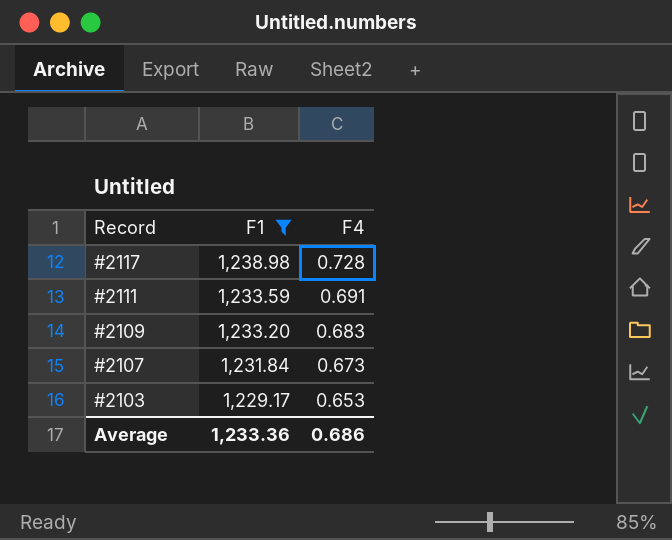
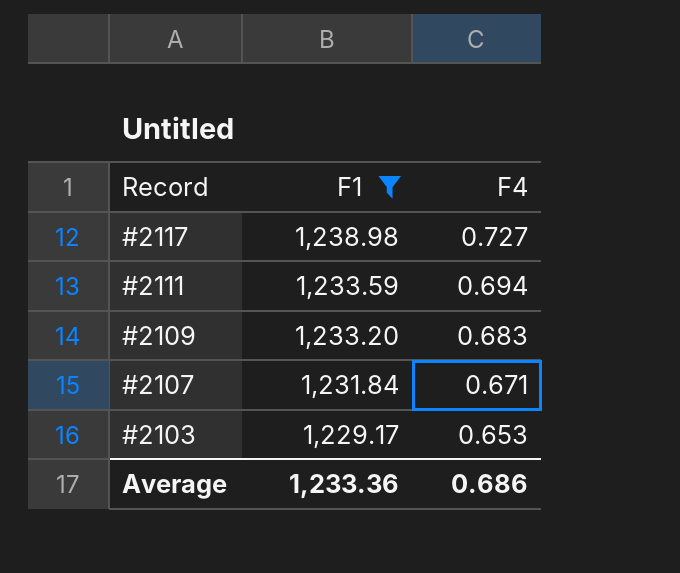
#2117 | F4: 0.728 -> 0.727
#2111 | F4: 0.691 -> 0.694
#2107 | F4: 0.673 -> 0.671

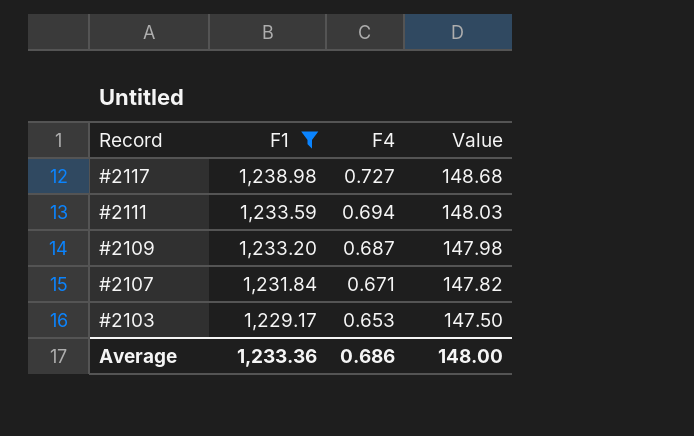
column Value | formula: none -> [F1] * 0.12
#2109 | F4: 0.683 -> 0.687

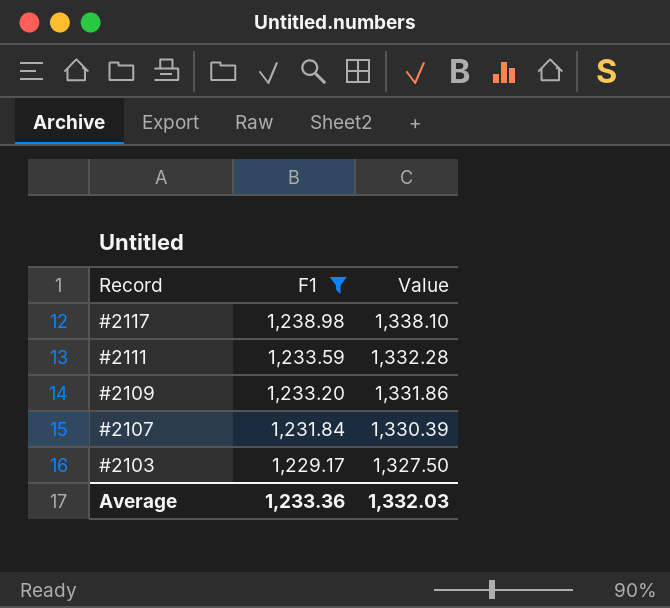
column F4 | position: 3 -> none
column Value | formula: [F1] * 0.12 -> [F1] * 1.08
Average | Value: 148.00 -> 1,332.03

